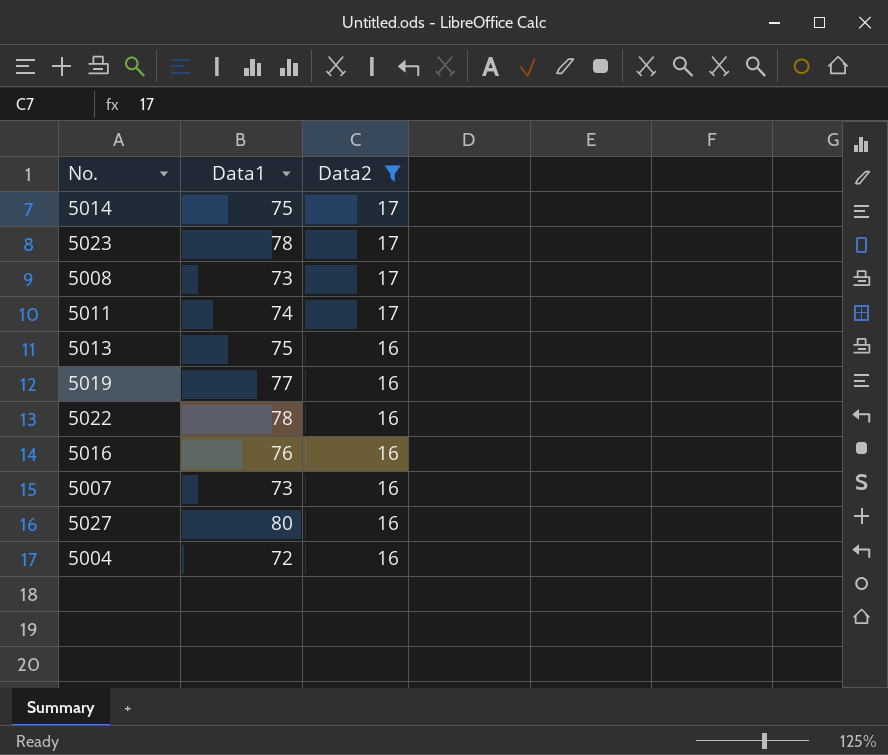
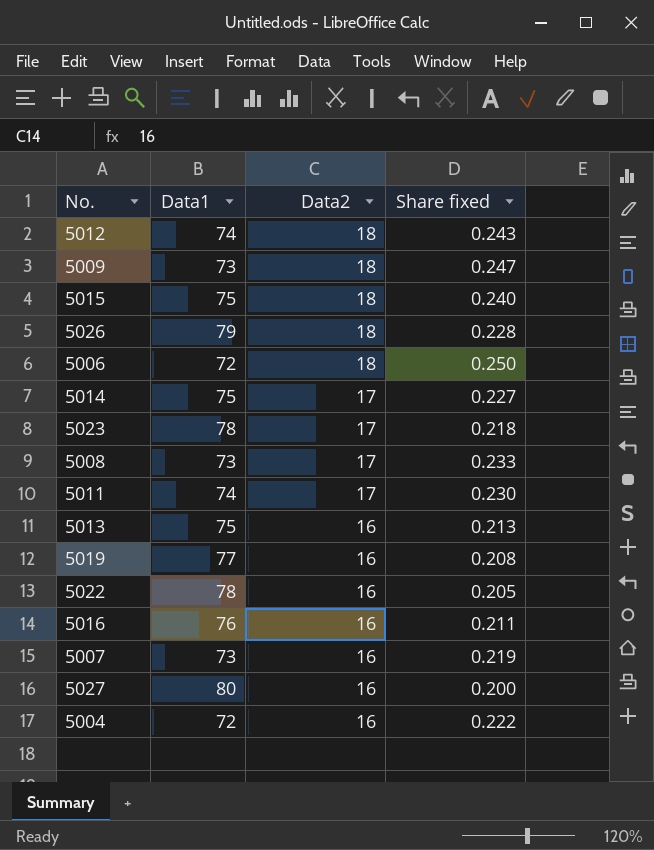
filter: Data2 != 18 -> none
column Share fixed | formula: none -> [Data2] / [Data1]

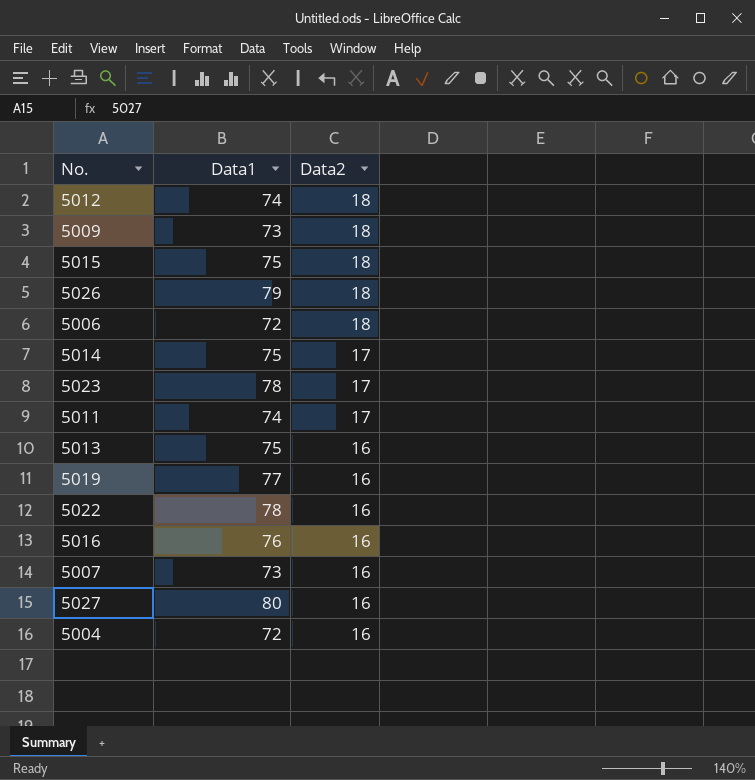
column Share fixed | formula: [Data2] / [Data1] -> none
row 5008: 73 | 17 | 0.233 -> none

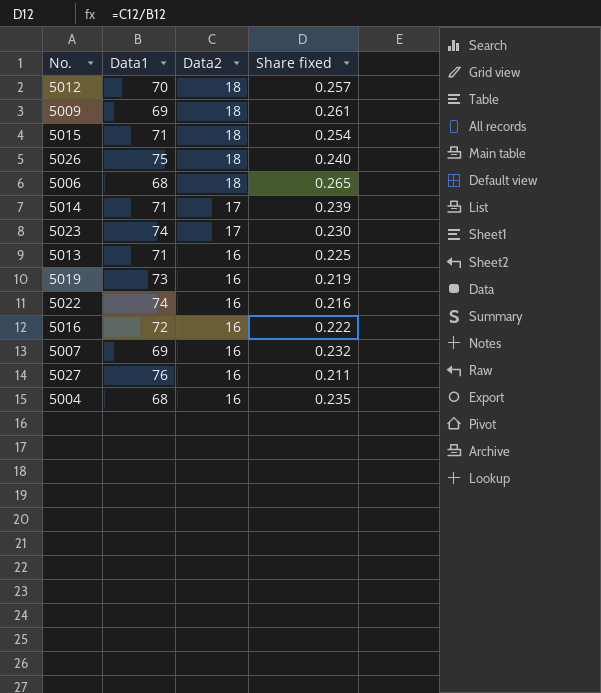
column Share fixed | formula: none -> [Data2] / [Data1]
row 5011: 74 | 17 -> none
5012 | Data1: 74 -> 70
5009 | Data1: 73 -> 69
5015 | Data1: 75 -> 71
5026 | Data1: 79 -> 75
5006 | Data1: 72 -> 68
5014 | Data1: 75 -> 71
5023 | Data1: 78 -> 74
5013 | Data1: 75 -> 71
5019 | Data1: 77 -> 73
5022 | Data1: 78 -> 74
5016 | Data1: 76 -> 72
5007 | Data1: 73 -> 69
5027 | Data1: 80 -> 76
5004 | Data1: 72 -> 68

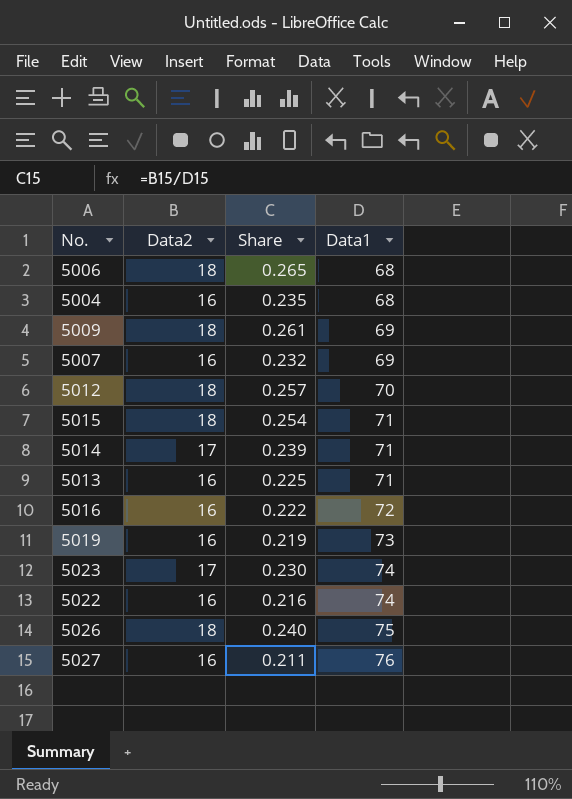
row order: Data2 descending -> Data1 ascending
column name: Share fixed -> Share
column Data1 | position: 2 -> 4

